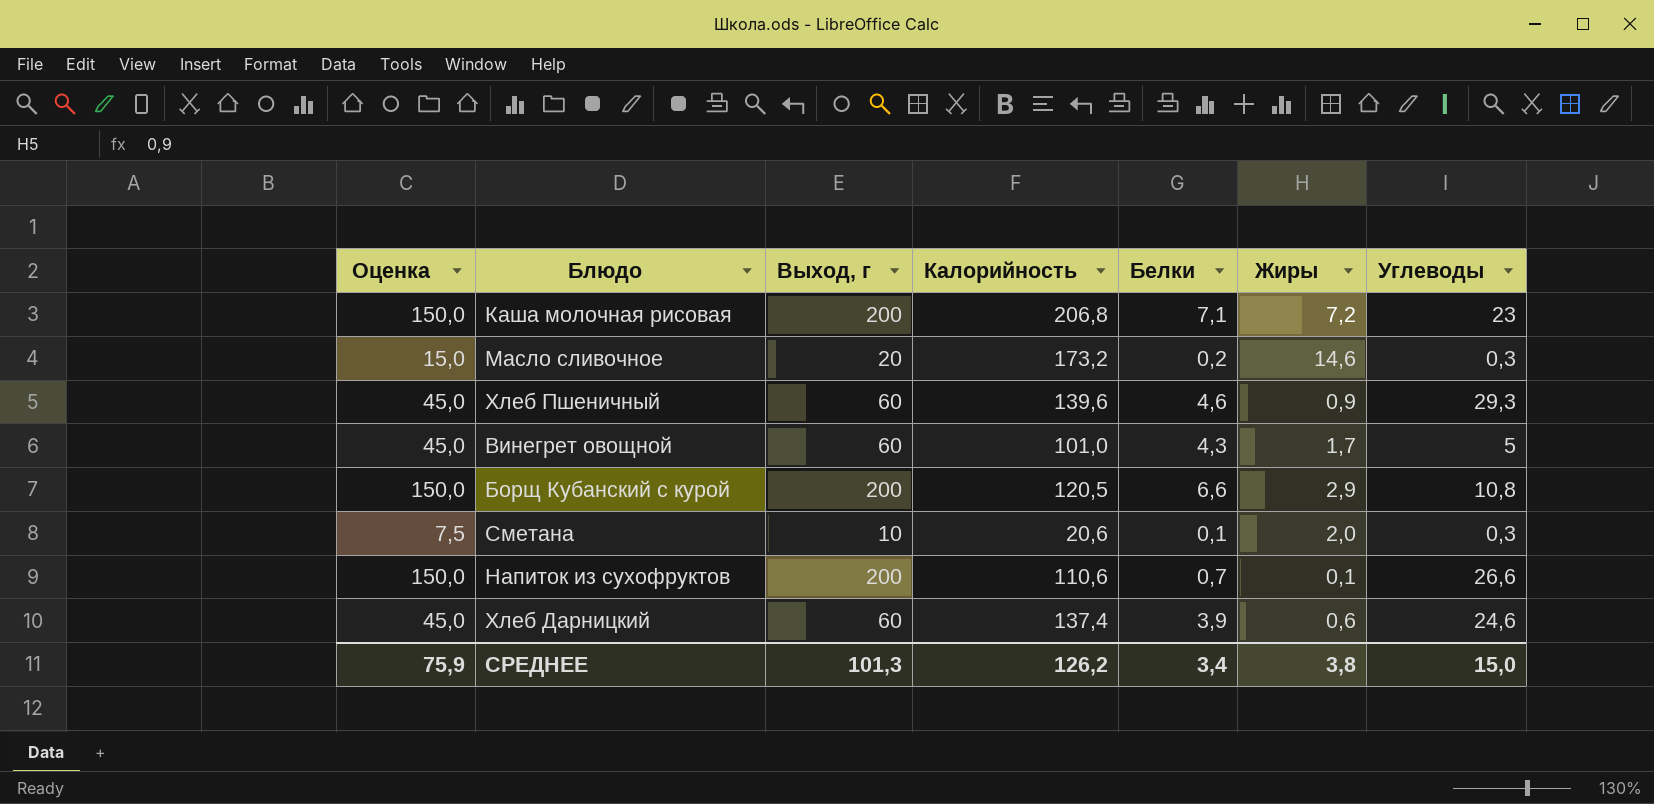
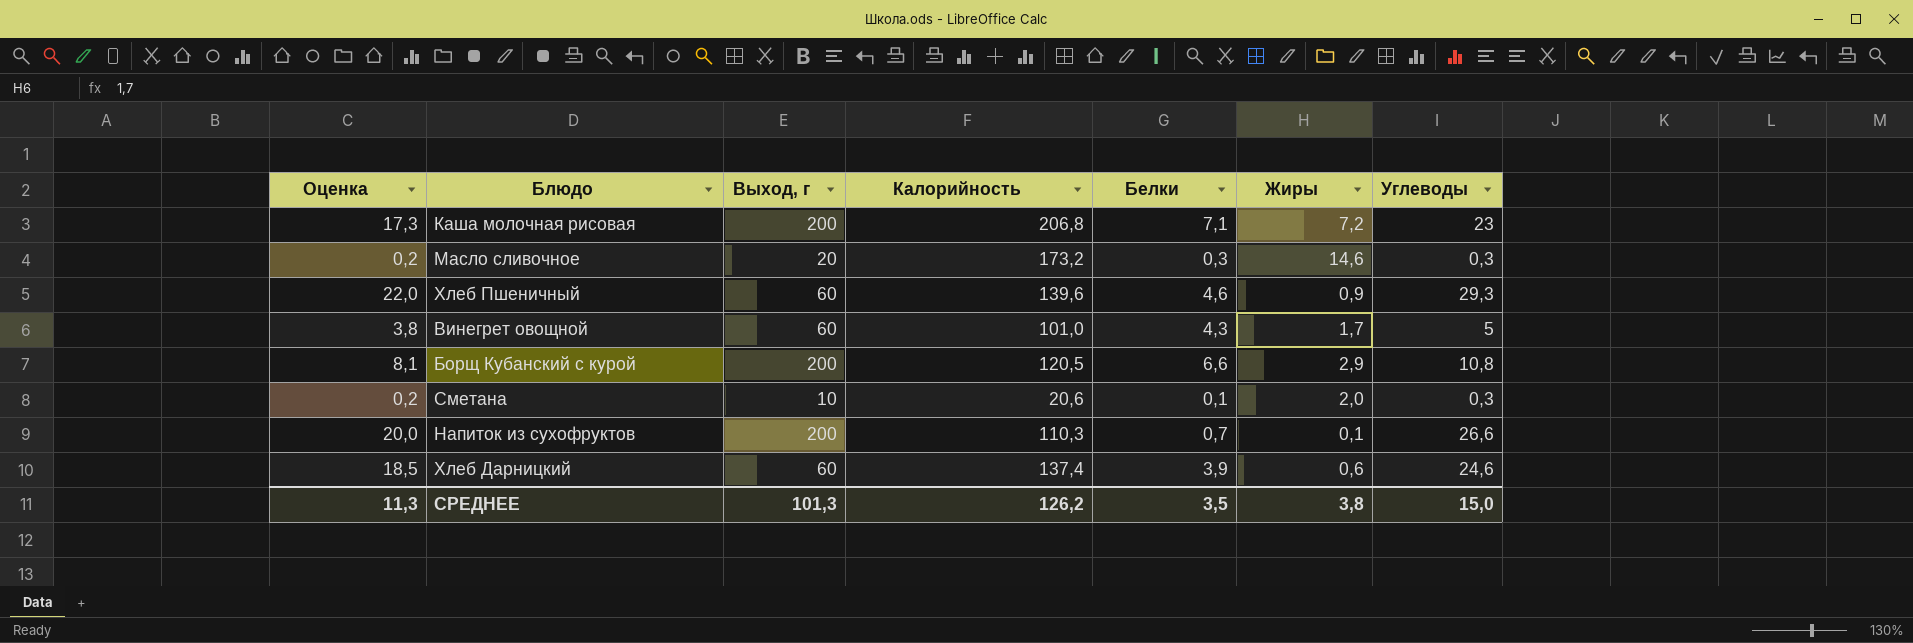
column Оценка | formula: [Выход, г] * 0,75 -> [Углеводы] * 0,75
Масло сливочное | Белки: 0,2 -> 0,3
Напиток из сухофруктов | Калорийность: 110,6 -> 110,3
СРЕДНЕЕ | Оценка: 75,9 -> 11,3
СРЕДНЕЕ | Белки: 3,4 -> 3,5

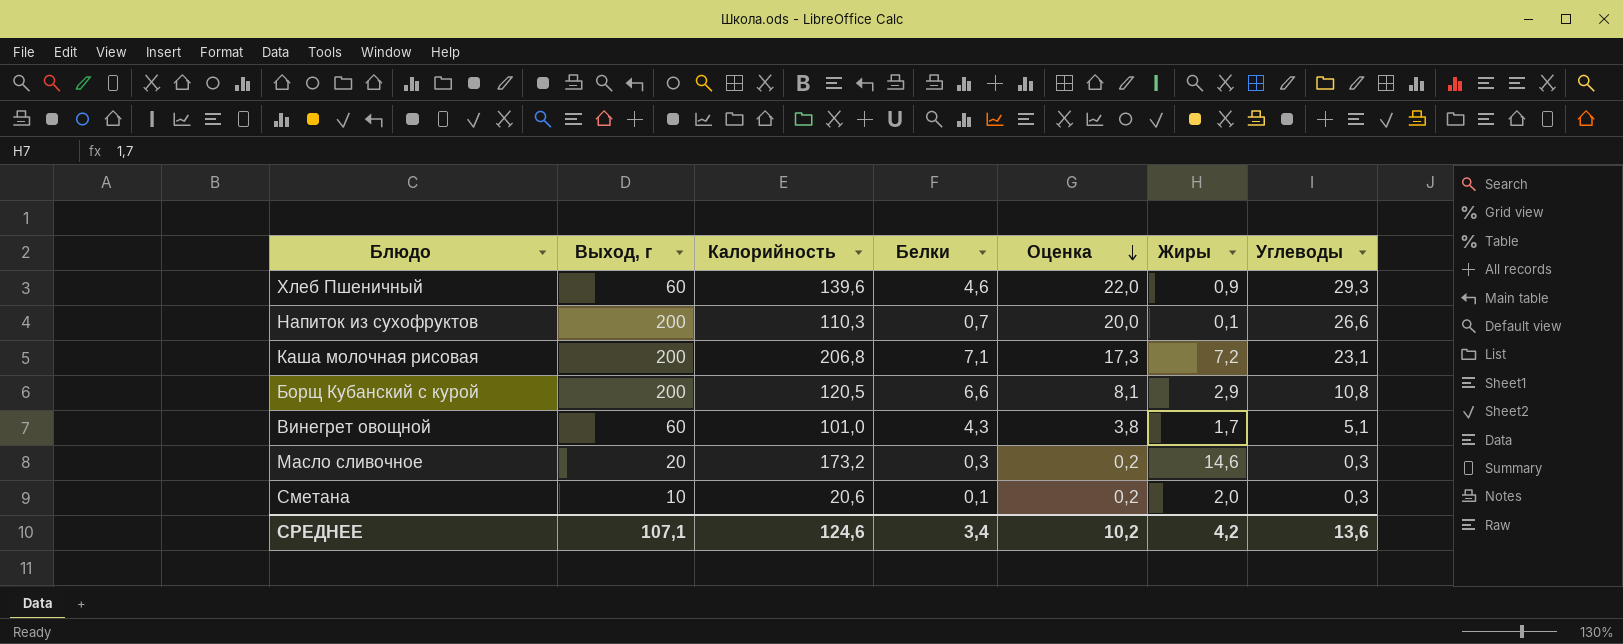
row order: none -> Оценка descending
column Оценка | position: 1 -> 5
row Хлеб Дарницкий: 18,5 | 60 | 137,4 | 3,9 | 0,6 | 24,6 -> none
Каша молочная рисовая | Углеводы: 23 -> 23,1
Винегрет овощной | Углеводы: 5 -> 5,1
СРЕДНЕЕ | Выход, г: 101,3 -> 107,1
СРЕДНЕЕ | Калорийность: 126,2 -> 124,6
СРЕДНЕЕ | Белки: 3,5 -> 3,4
СРЕДНЕЕ | Оценка: 11,3 -> 10,2
СРЕДНЕЕ | Жиры: 3,8 -> 4,2
СРЕДНЕЕ | Углеводы: 15,0 -> 13,6

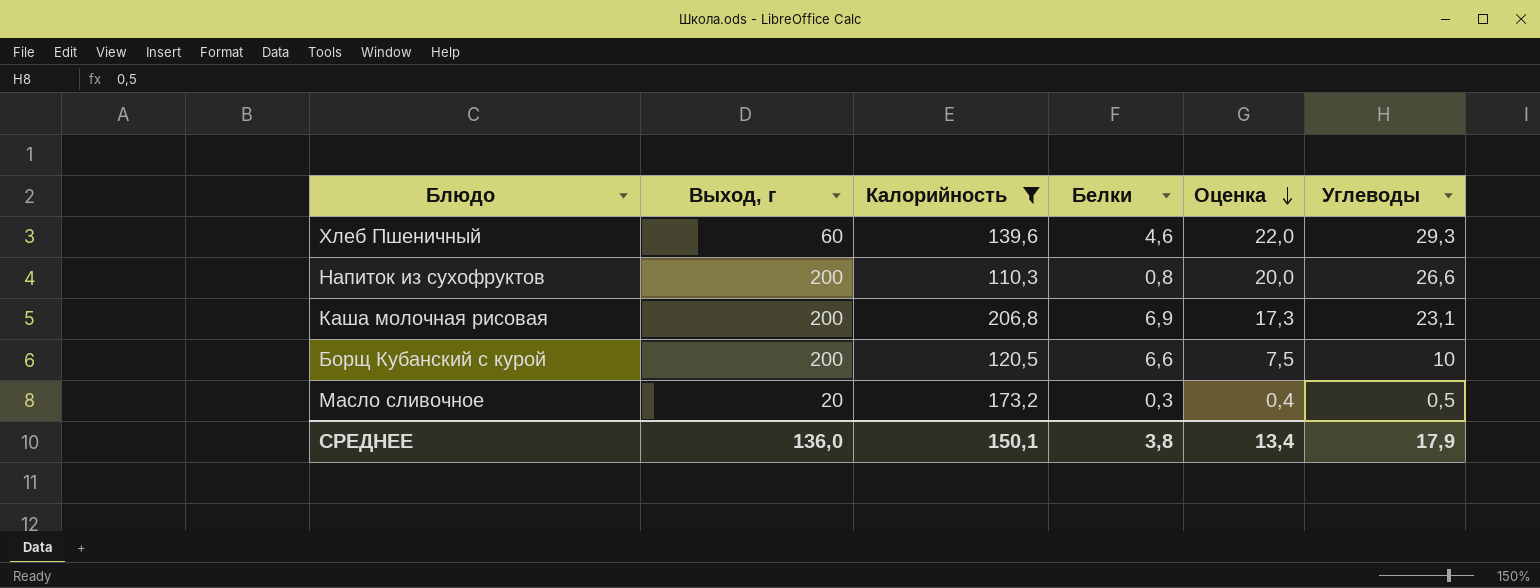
filter: none -> Калорийность >= 110,3
column Жиры | position: 6 -> none
Напиток из сухофруктов | Белки: 0,7 -> 0,8
Каша молочная рисовая | Белки: 7,1 -> 6,9
Борщ Кубанский с курой | Оценка: 8,1 -> 7,5
Борщ Кубанский с курой | Углеводы: 10,8 -> 10
Масло сливочное | Оценка: 0,2 -> 0,4
Масло сливочное | Углеводы: 0,3 -> 0,5
СРЕДНЕЕ | Выход, г: 107,1 -> 136,0
СРЕДНЕЕ | Калорийность: 124,6 -> 150,1
СРЕДНЕЕ | Белки: 3,4 -> 3,8
СРЕДНЕЕ | Оценка: 10,2 -> 13,4
СРЕДНЕЕ | Углеводы: 13,6 -> 17,9

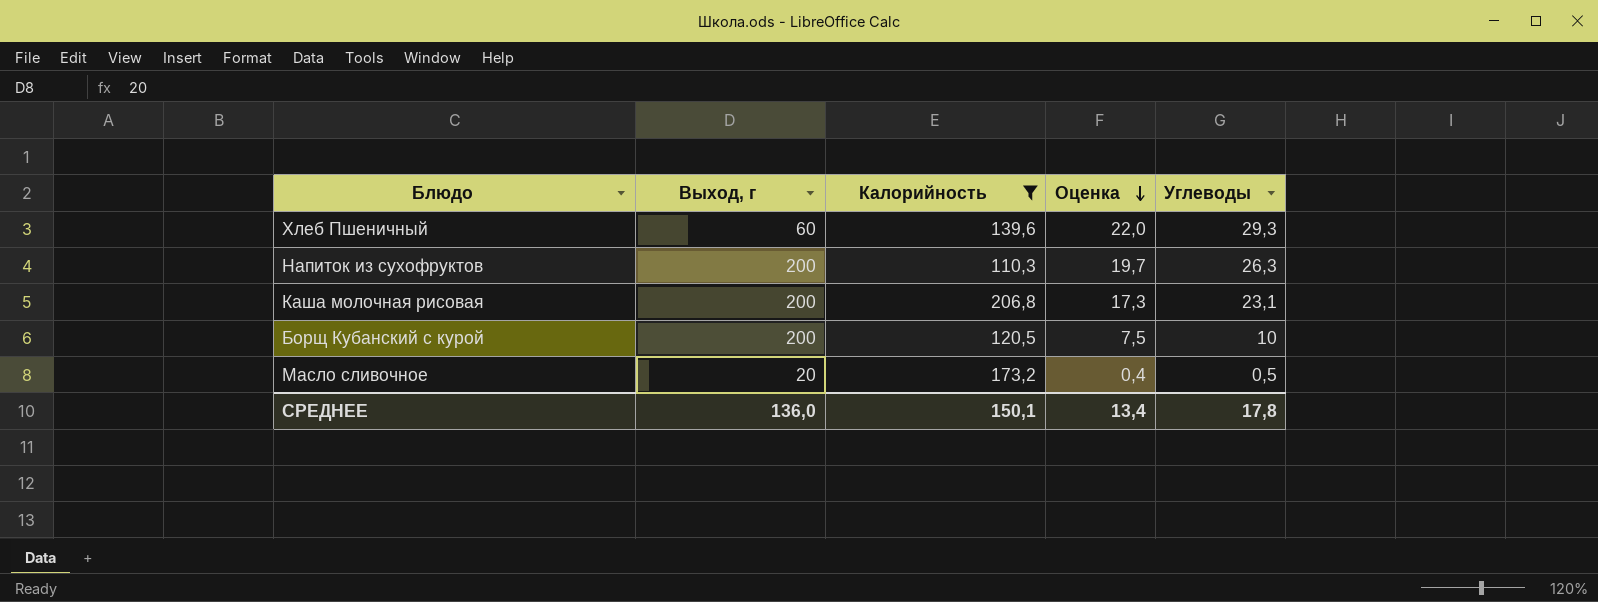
column Белки | position: 4 -> none
Напиток из сухофруктов | Оценка: 20,0 -> 19,7
Напиток из сухофруктов | Углеводы: 26,6 -> 26,3
СРЕДНЕЕ | Углеводы: 17,9 -> 17,8

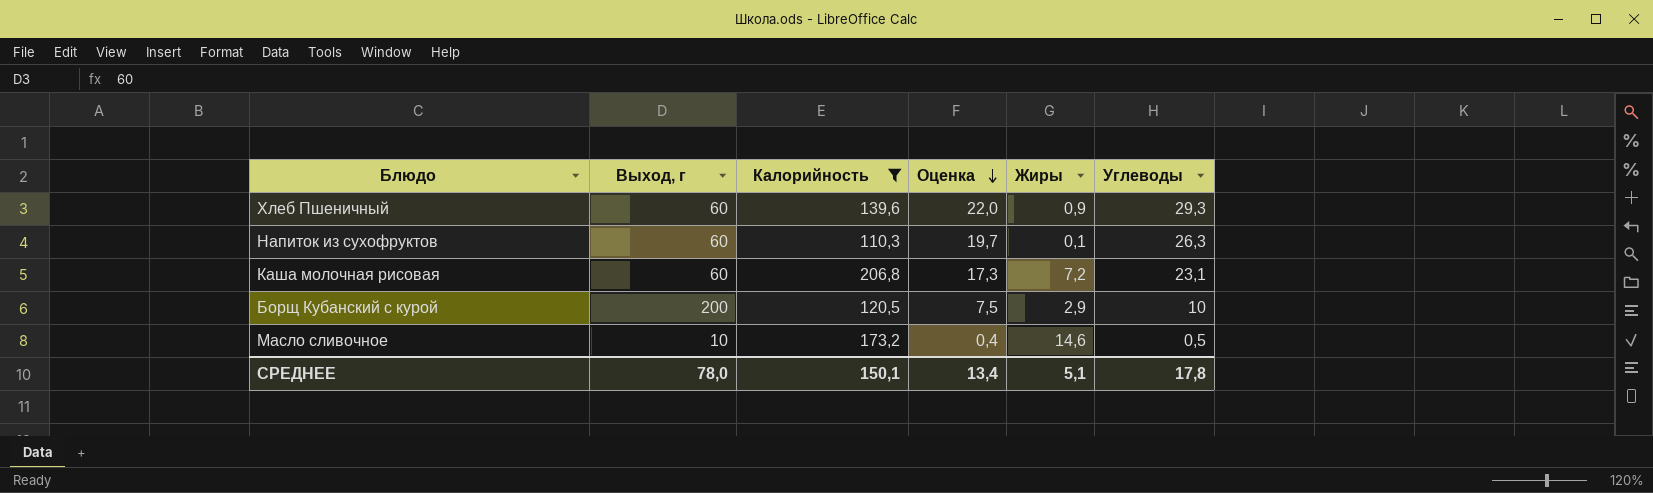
column Жиры | position: none -> 5
Напиток из сухофруктов | Выход, г: 200 -> 60
Каша молочная рисовая | Выход, г: 200 -> 60
Масло сливочное | Выход, г: 20 -> 10
СРЕДНЕЕ | Выход, г: 136,0 -> 78,0

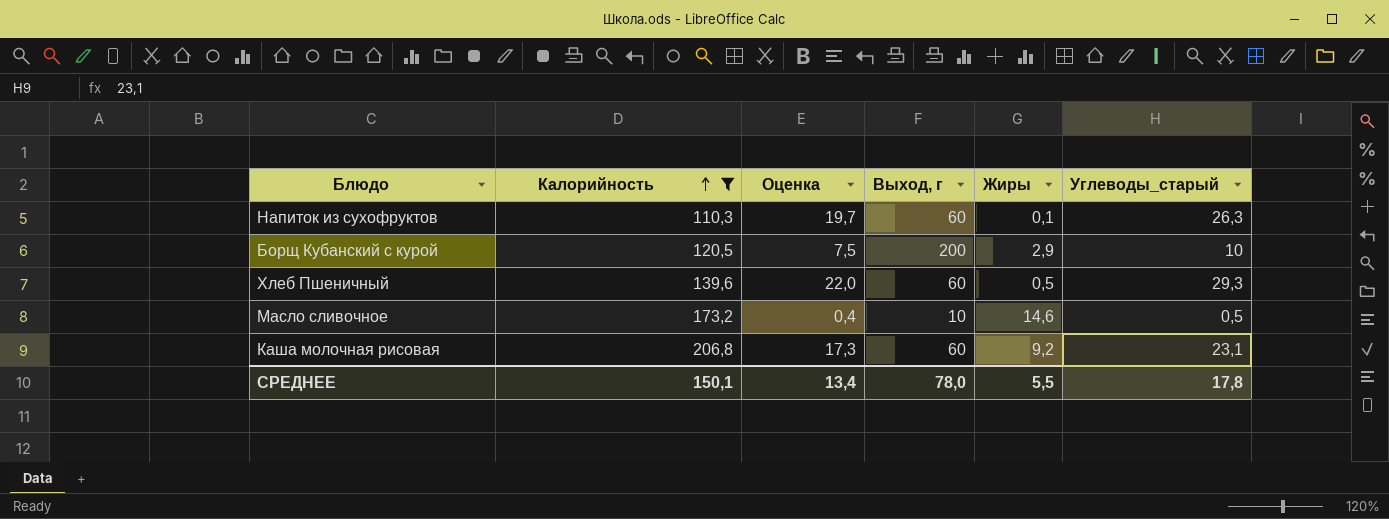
row order: Оценка descending -> Калорийность ascending
column Выход, г | position: 2 -> 4
column name: Углеводы -> Углеводы_старый
Хлеб Пшеничный | Жиры: 0,9 -> 0,5
Каша молочная рисовая | Жиры: 7,2 -> 9,2
СРЕДНЕЕ | Жиры: 5,1 -> 5,5

